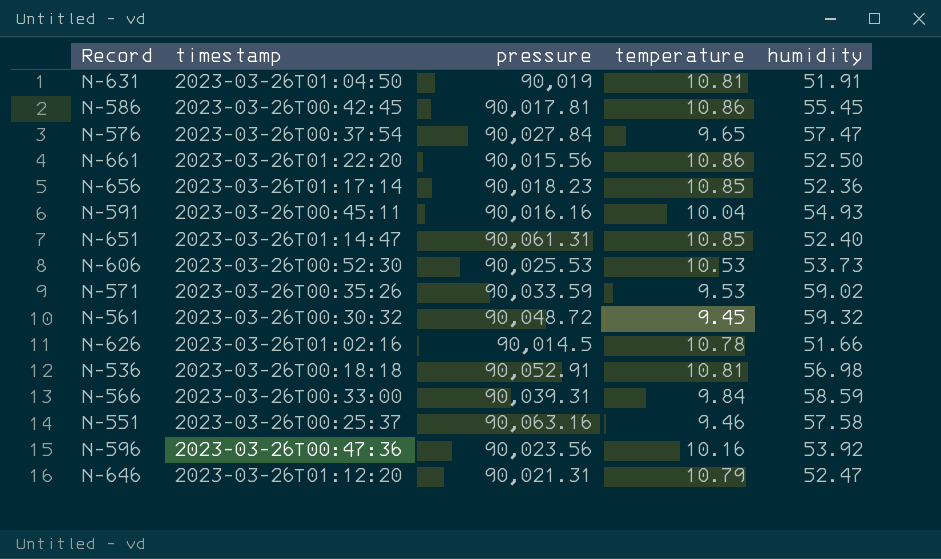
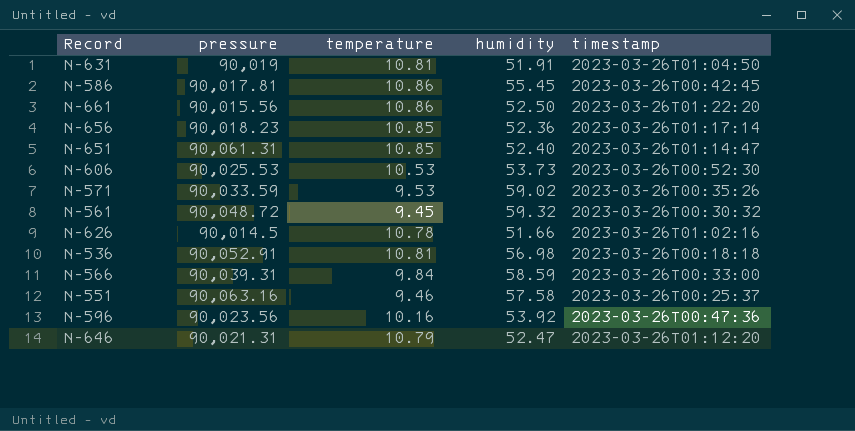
column timestamp | position: 2 -> 5
row N-576: 2023-03-26T00:37:54 | 90,027.84 | 9.65 | 57.47 -> none
row N-591: 2023-03-26T00:45:11 | 90,016.16 | 10.04 | 54.93 -> none

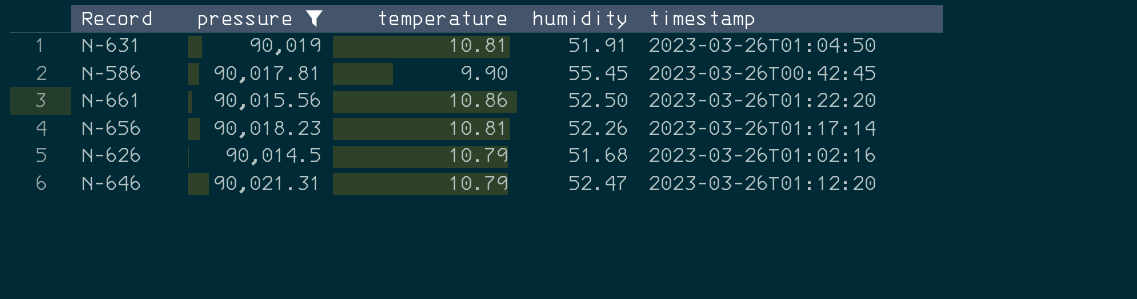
filter: none -> pressure <= 90,021.31
N-586 | temperature: 10.86 -> 9.90
N-656 | temperature: 10.85 -> 10.81
N-656 | humidity: 52.36 -> 52.26
N-626 | temperature: 10.78 -> 10.79
N-626 | humidity: 51.66 -> 51.68

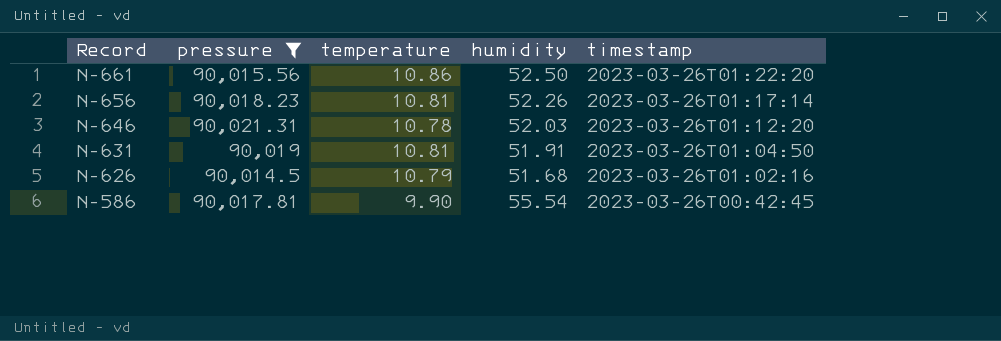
row order: none -> Record descending
N-646 | temperature: 10.79 -> 10.78
N-646 | humidity: 52.47 -> 52.03
N-586 | humidity: 55.45 -> 55.54

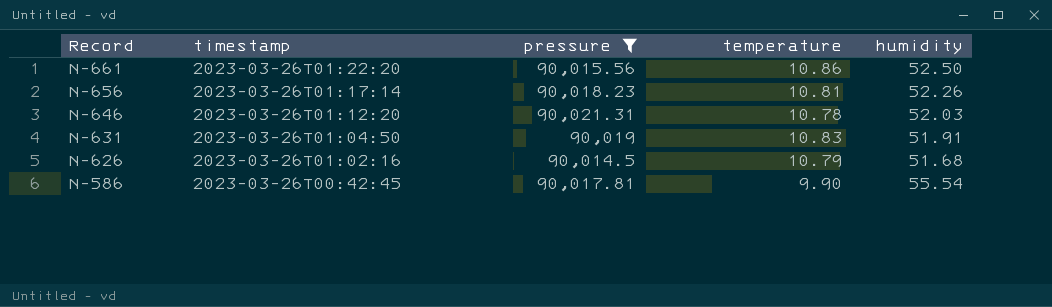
column timestamp | position: 5 -> 2
N-631 | temperature: 10.81 -> 10.83

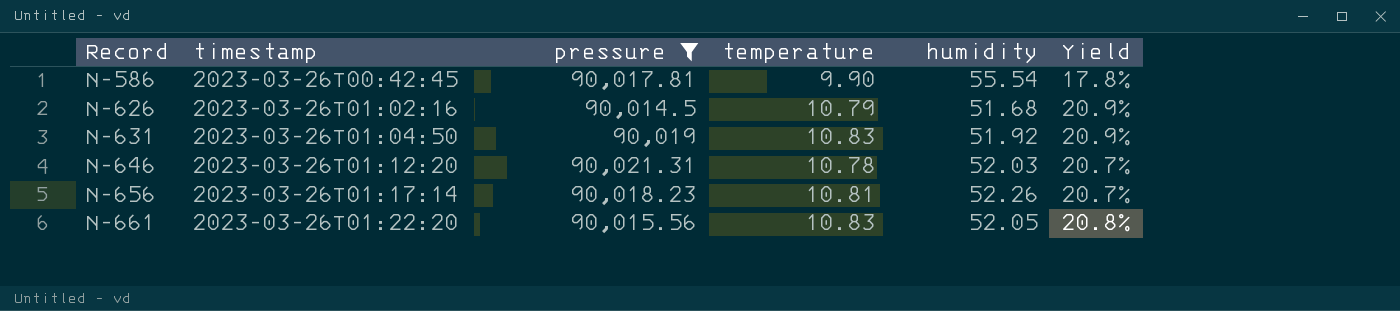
row order: Record descending -> Record ascending
column Yield | formula: none -> [temperature] / [humidity]
N-631 | humidity: 51.91 -> 51.92
N-661 | temperature: 10.86 -> 10.83
N-661 | humidity: 52.50 -> 52.05

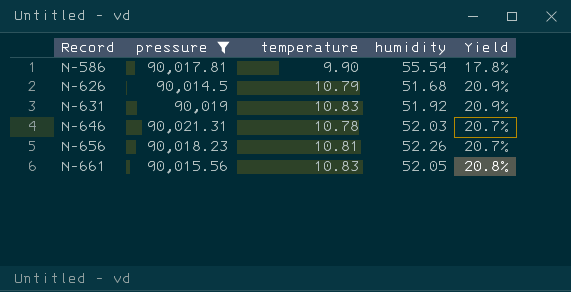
column timestamp | position: 2 -> none

